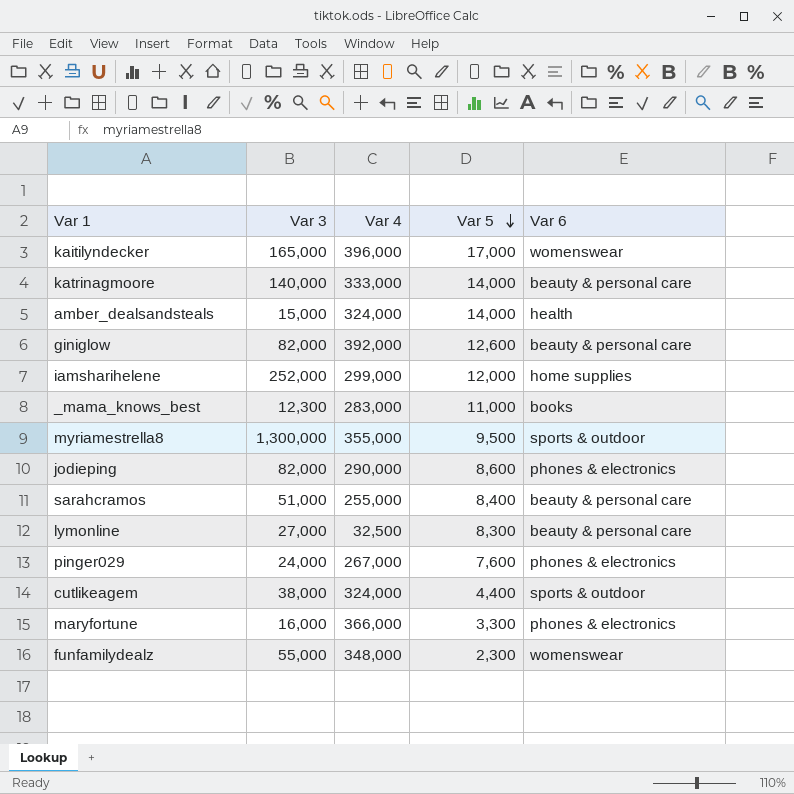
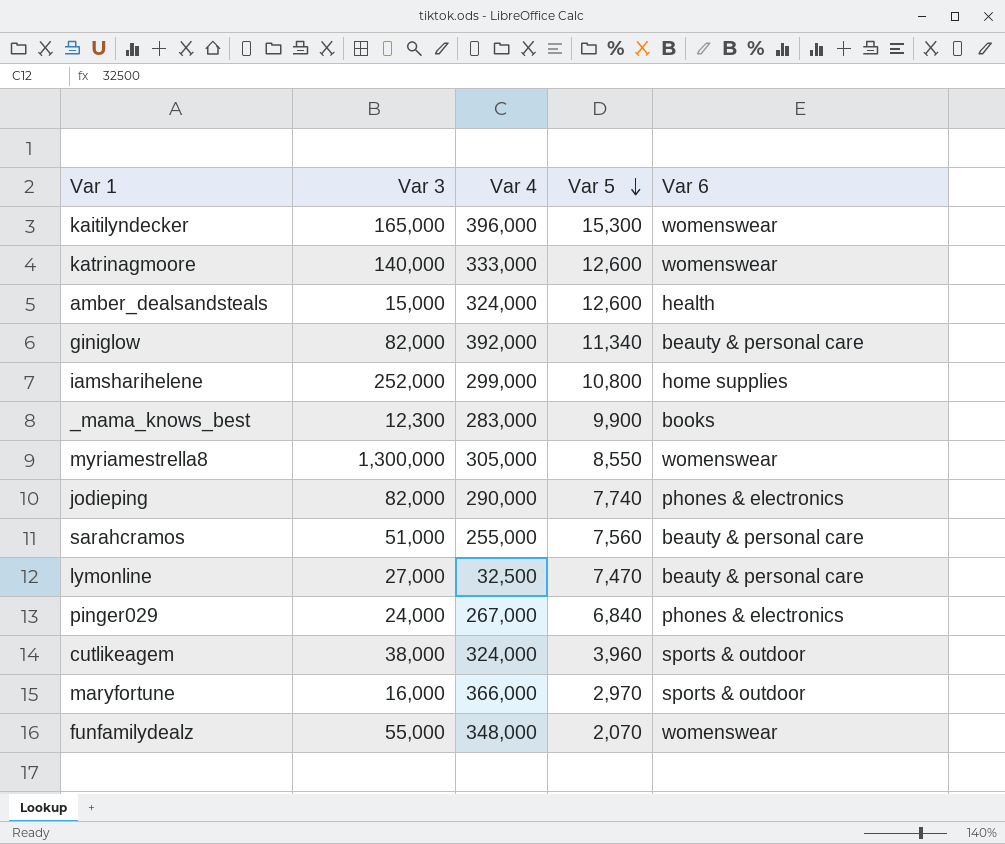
kaitilyndecker | Var 5: 17,000 -> 15,300
katrinagmoore | Var 5: 14,000 -> 12,600
katrinagmoore | Var 6: beauty & personal care -> womenswear
amber_dealsandsteals | Var 5: 14,000 -> 12,600
giniglow | Var 5: 12,600 -> 11,340
iamsharihelene | Var 5: 12,000 -> 10,800
_mama_knows_best | Var 5: 11,000 -> 9,900
myriamestrella8 | Var 4: 355,000 -> 305,000
myriamestrella8 | Var 5: 9,500 -> 8,550
myriamestrella8 | Var 6: sports & outdoor -> womenswear
jodieping | Var 5: 8,600 -> 7,740
sarahcramos | Var 5: 8,400 -> 7,560
lymonline | Var 5: 8,300 -> 7,470
pinger029 | Var 5: 7,600 -> 6,840
cutlikeagem | Var 5: 4,400 -> 3,960
maryfortune | Var 5: 3,300 -> 2,970
maryfortune | Var 6: phones & electronics -> sports & outdoor
funfamilydealz | Var 5: 2,300 -> 2,070

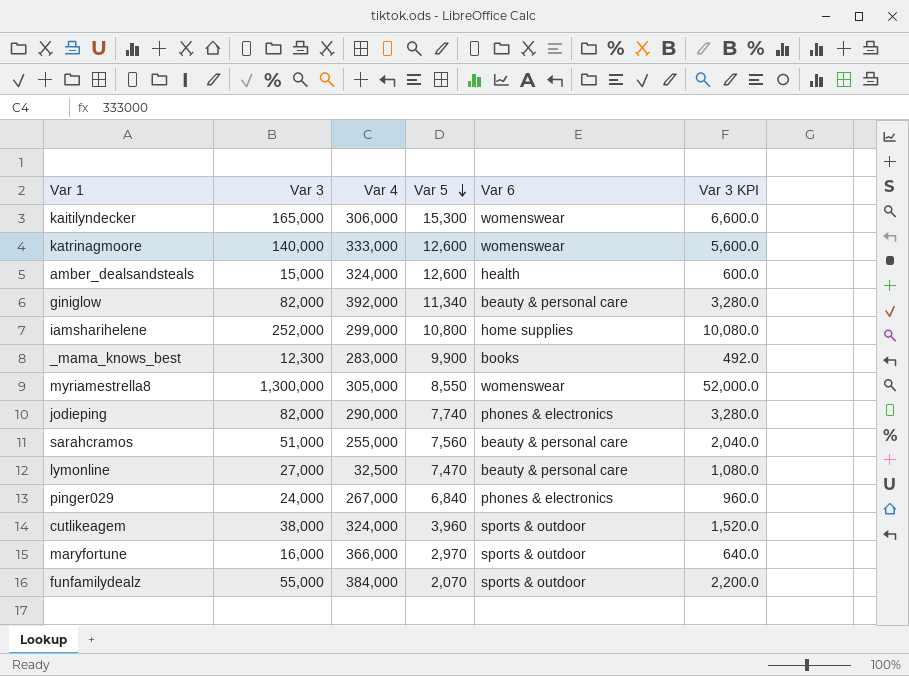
column Var 3 KPI | formula: none -> [Var 3] * 0.04
kaitilyndecker | Var 4: 396,000 -> 306,000
funfamilydealz | Var 4: 348,000 -> 384,000
funfamilydealz | Var 6: womenswear -> sports & outdoor

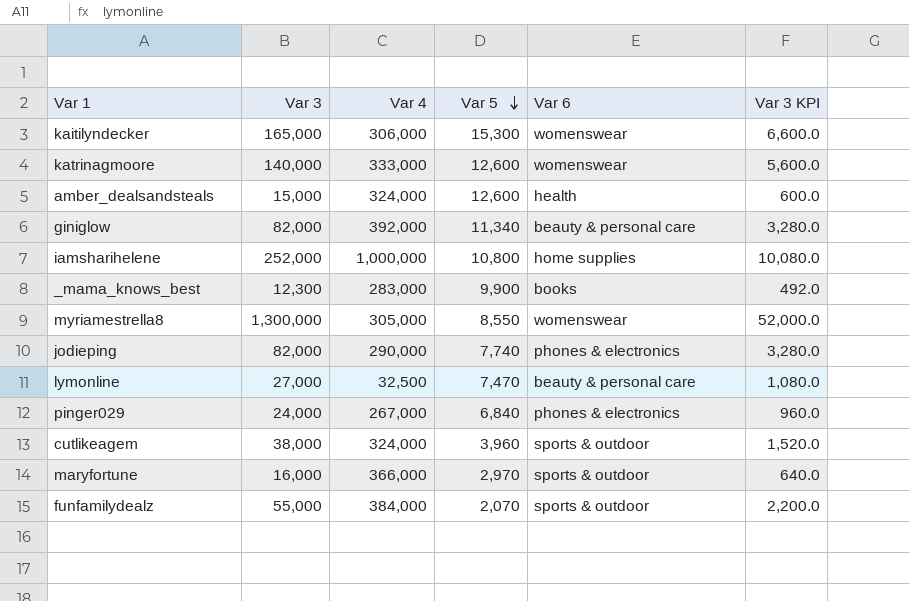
row sarahcramos: 51,000 | 255,000 | 7,560 | beauty & personal care | 2,040.0 -> none
iamsharihelene | Var 4: 299,000 -> 1,000,000

